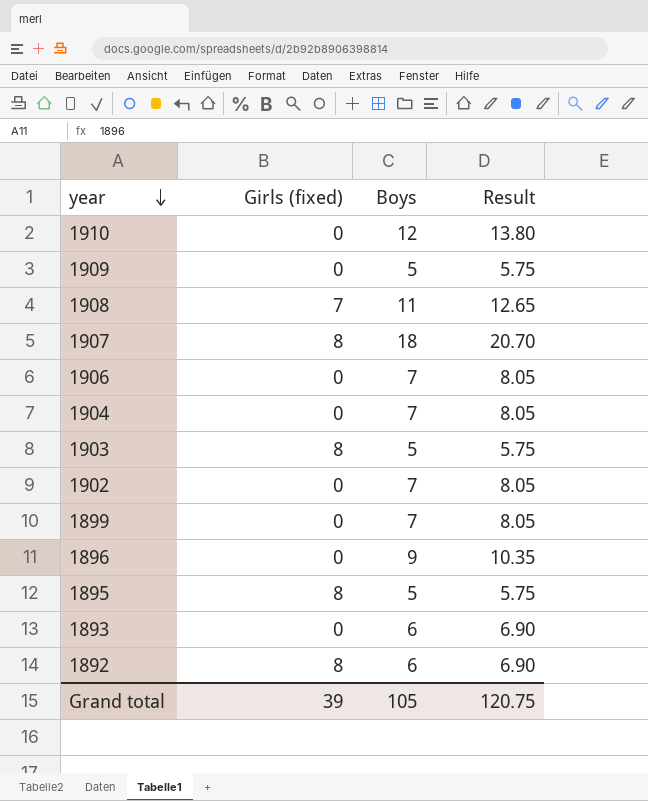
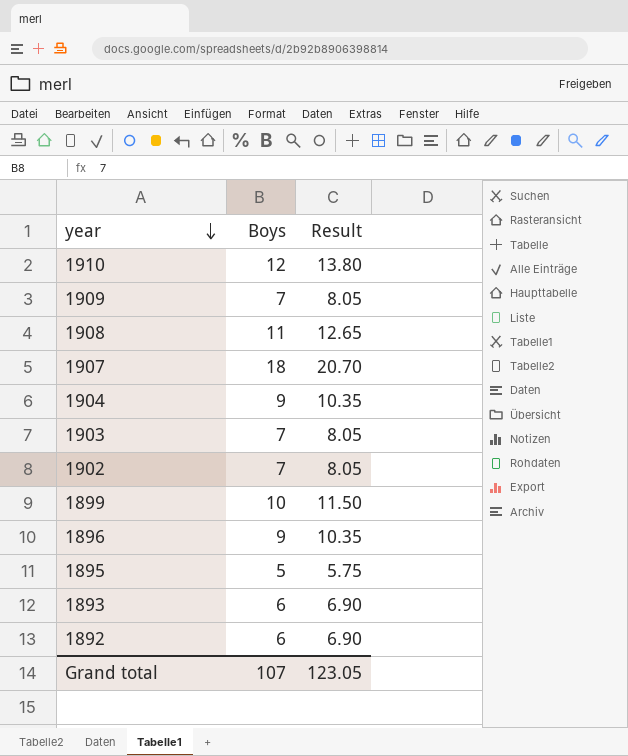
column Girls (fixed) | position: 2 -> none
row 1906: 0 | 7 | 8.05 -> none
1909 | Boys: 5 -> 7
1909 | Result: 5.75 -> 8.05
1904 | Boys: 7 -> 9
1904 | Result: 8.05 -> 10.35
1903 | Boys: 5 -> 7
1903 | Result: 5.75 -> 8.05
1899 | Boys: 7 -> 10
1899 | Result: 8.05 -> 11.50
Grand total | Boys: 105 -> 107
Grand total | Result: 120.75 -> 123.05

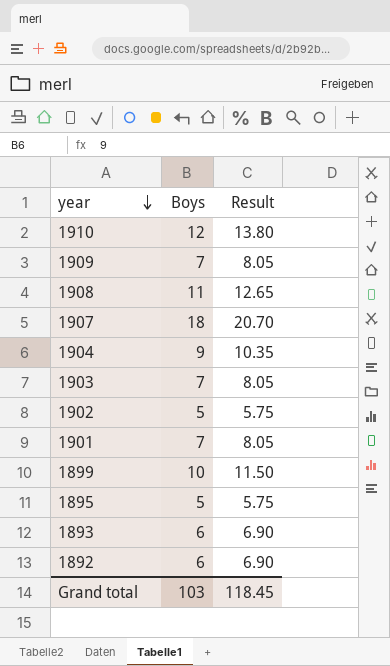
row 1896: 9 | 10.35 -> none
1902 | Boys: 7 -> 5
1902 | Result: 8.05 -> 5.75
row 1901: none -> 7 | 8.05
Grand total | Boys: 107 -> 103
Grand total | Result: 123.05 -> 118.45

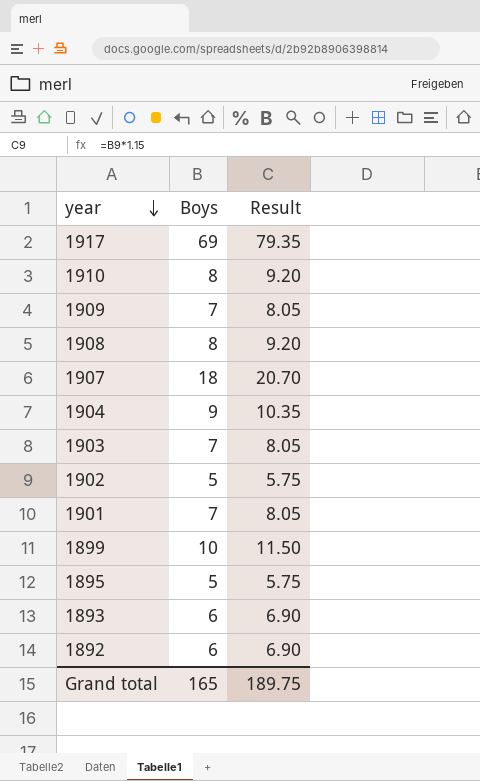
row 1917: none -> 69 | 79.35
1910 | Boys: 12 -> 8
1910 | Result: 13.80 -> 9.20
1908 | Boys: 11 -> 8
1908 | Result: 12.65 -> 9.20
Grand total | Boys: 103 -> 165
Grand total | Result: 118.45 -> 189.75

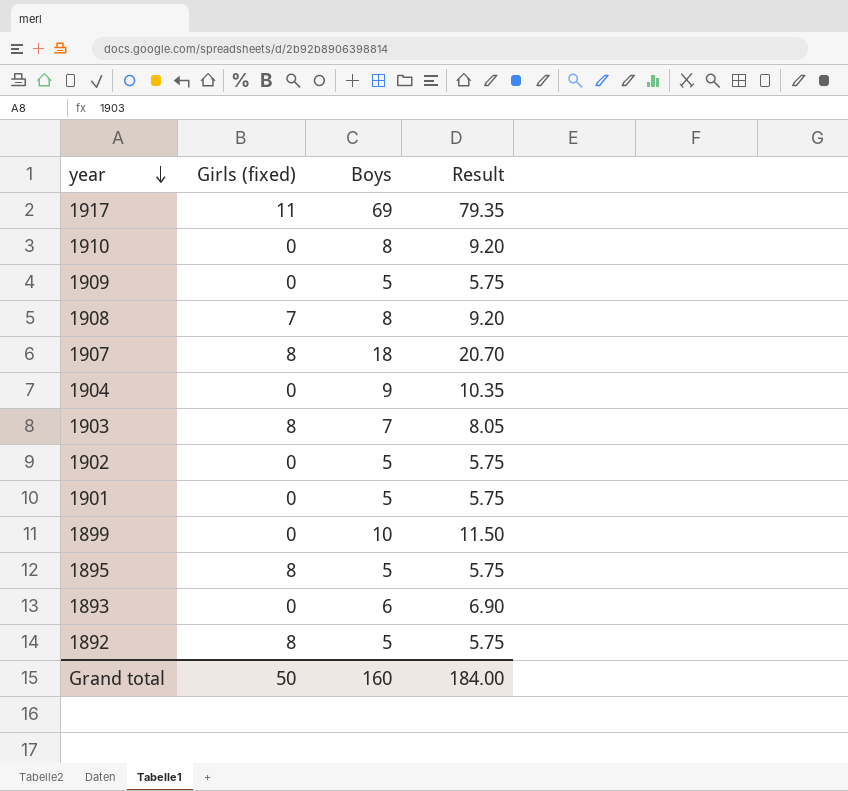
column Girls (fixed) | position: none -> 2
1909 | Boys: 7 -> 5
1909 | Result: 8.05 -> 5.75
1901 | Boys: 7 -> 5
1901 | Result: 8.05 -> 5.75
1892 | Boys: 6 -> 5
1892 | Result: 6.90 -> 5.75
Grand total | Boys: 165 -> 160
Grand total | Result: 189.75 -> 184.00

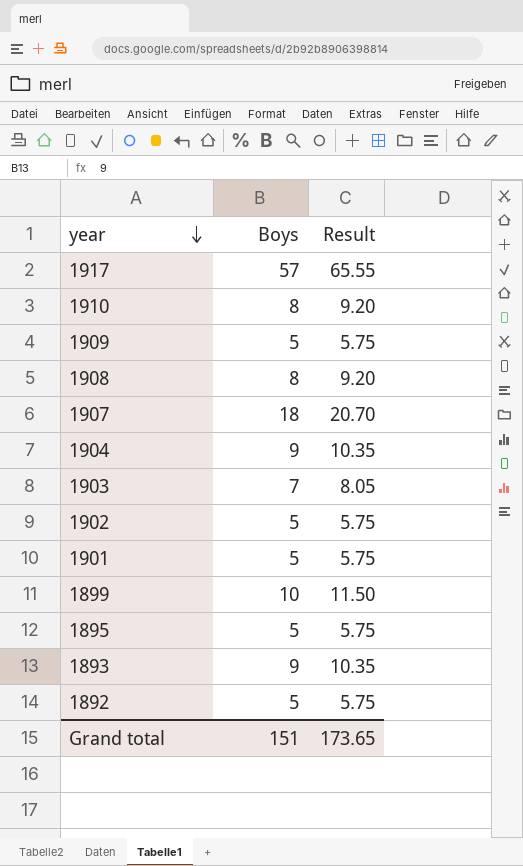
column Girls (fixed) | position: 2 -> none
1917 | Boys: 69 -> 57
1917 | Result: 79.35 -> 65.55
1893 | Boys: 6 -> 9
1893 | Result: 6.90 -> 10.35
Grand total | Boys: 160 -> 151
Grand total | Result: 184.00 -> 173.65

